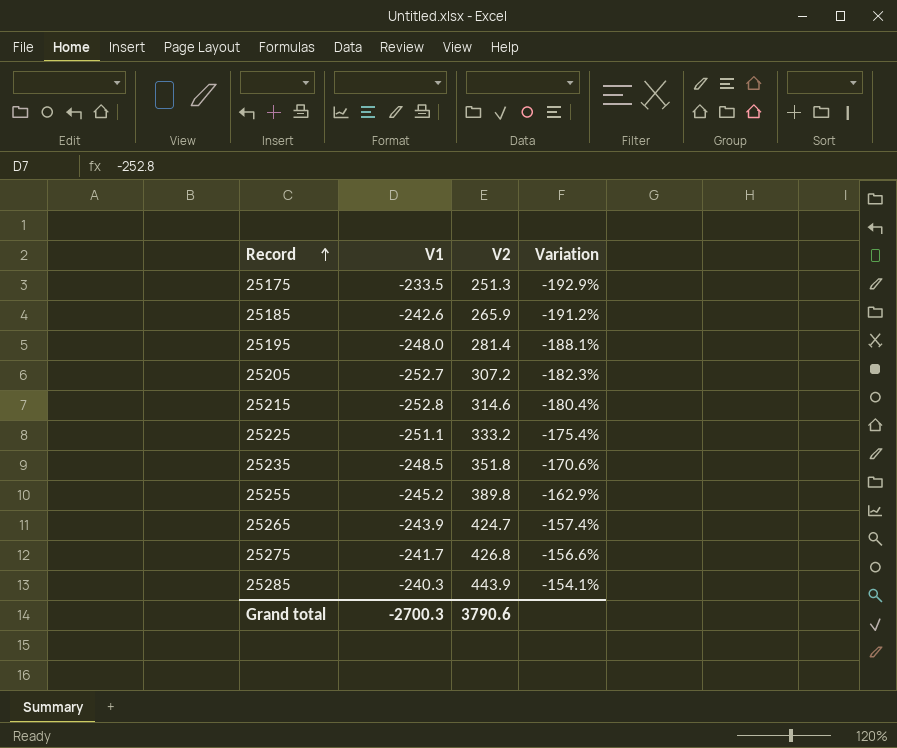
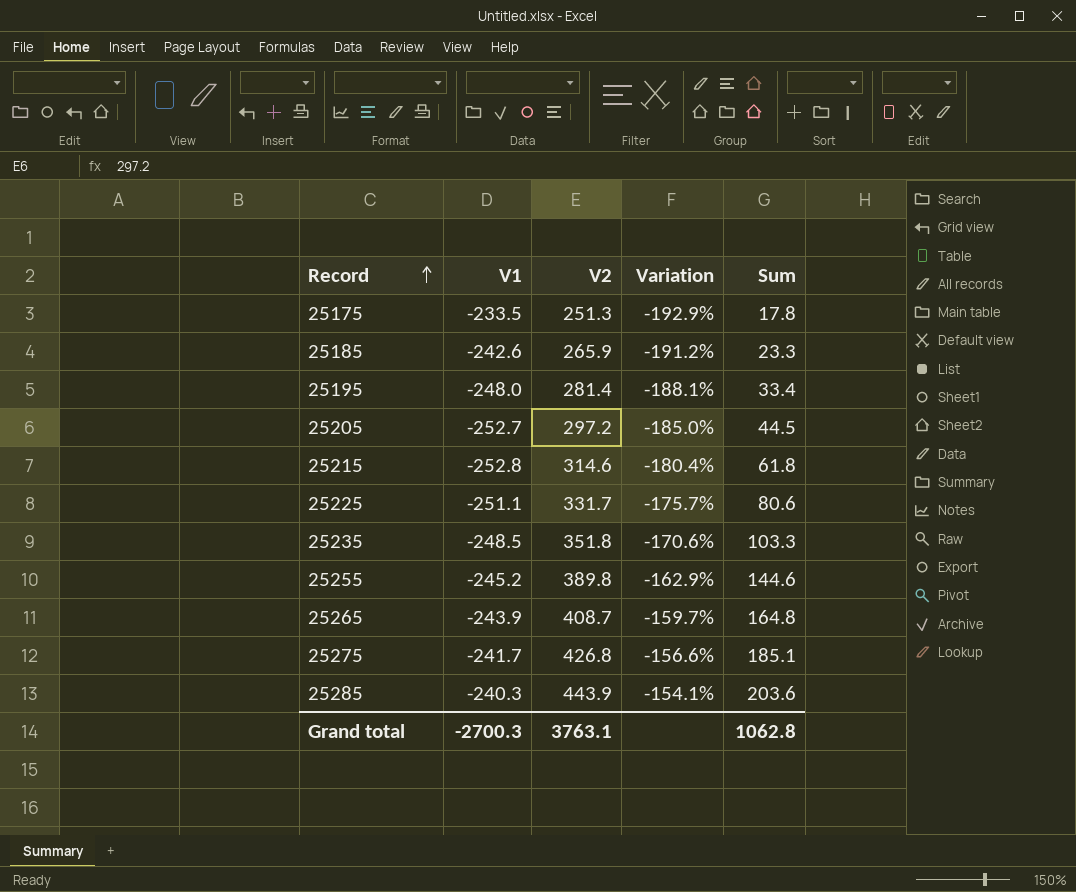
column Sum | formula: none -> [V1] + [V2]
25205 | V2: 307.2 -> 297.2
25205 | Variation: -182.3% -> -185.0%
25225 | V2: 333.2 -> 331.7
25225 | Variation: -175.4% -> -175.7%
25265 | V2: 424.7 -> 408.7
25265 | Variation: -157.4% -> -159.7%
Grand total | V2: 3790.6 -> 3763.1

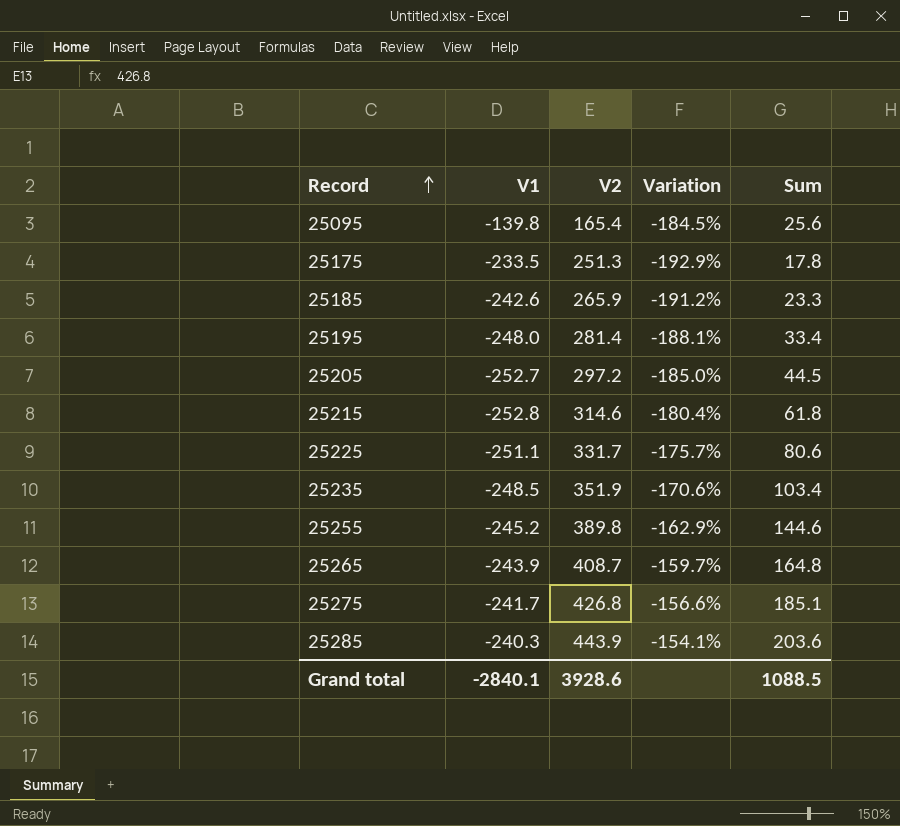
row 25095: none -> -139.8 | 165.4 | -184.5% | 25.6
25235 | V2: 351.8 -> 351.9
25235 | Sum: 103.3 -> 103.4
Grand total | V1: -2700.3 -> -2840.1
Grand total | V2: 3763.1 -> 3928.6
Grand total | Sum: 1062.8 -> 1088.5

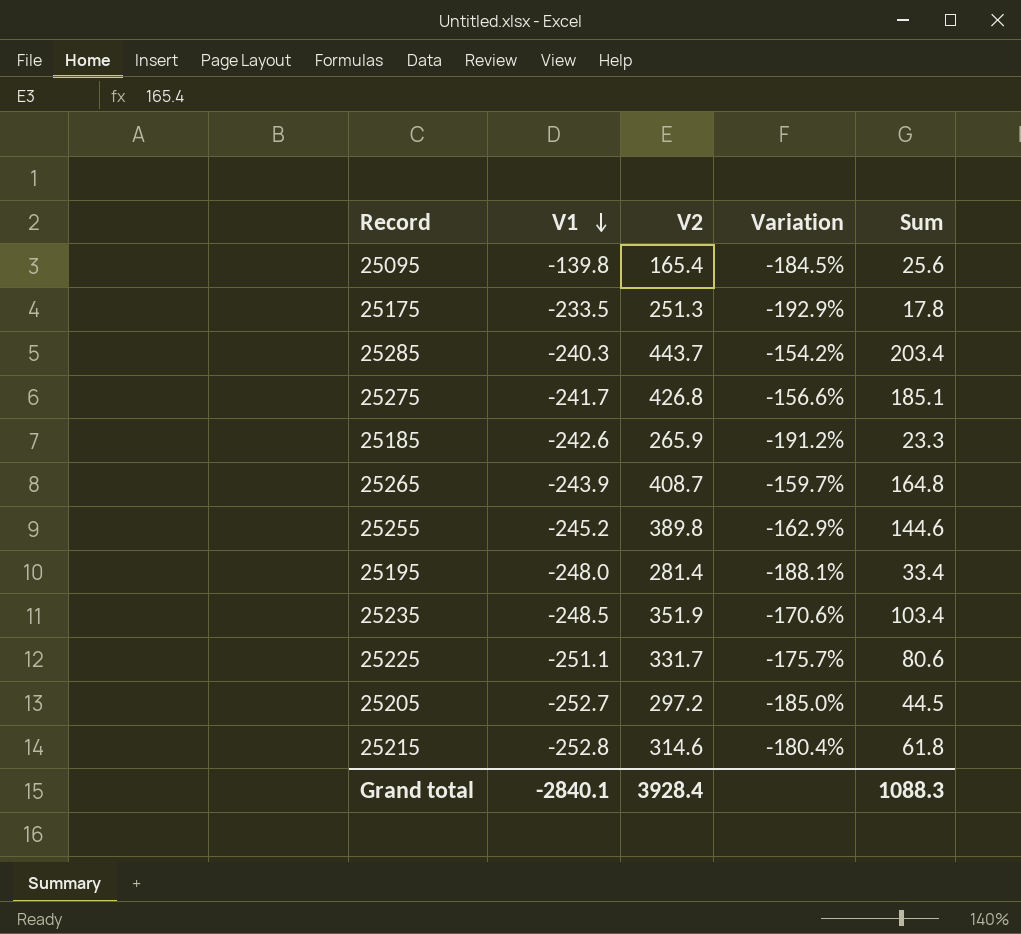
row order: Record ascending -> V1 descending
25285 | V2: 443.9 -> 443.7
25285 | Variation: -154.1% -> -154.2%
25285 | Sum: 203.6 -> 203.4
Grand total | V2: 3928.6 -> 3928.4
Grand total | Sum: 1088.5 -> 1088.3

